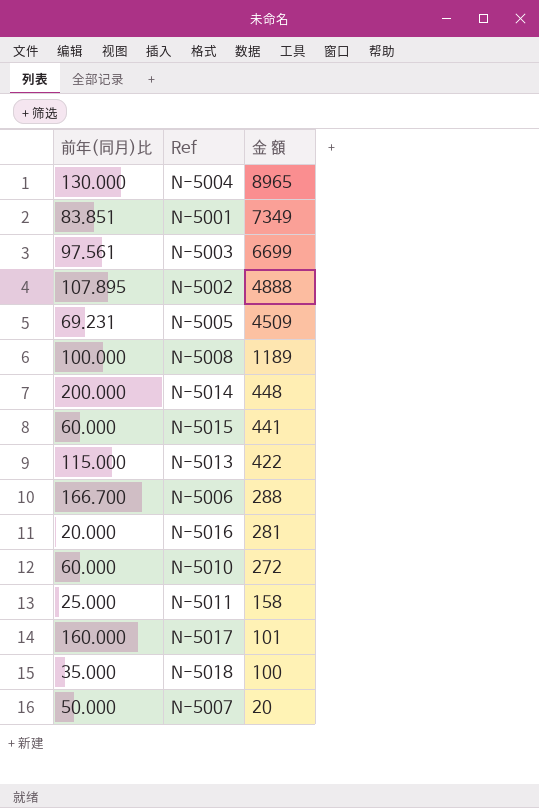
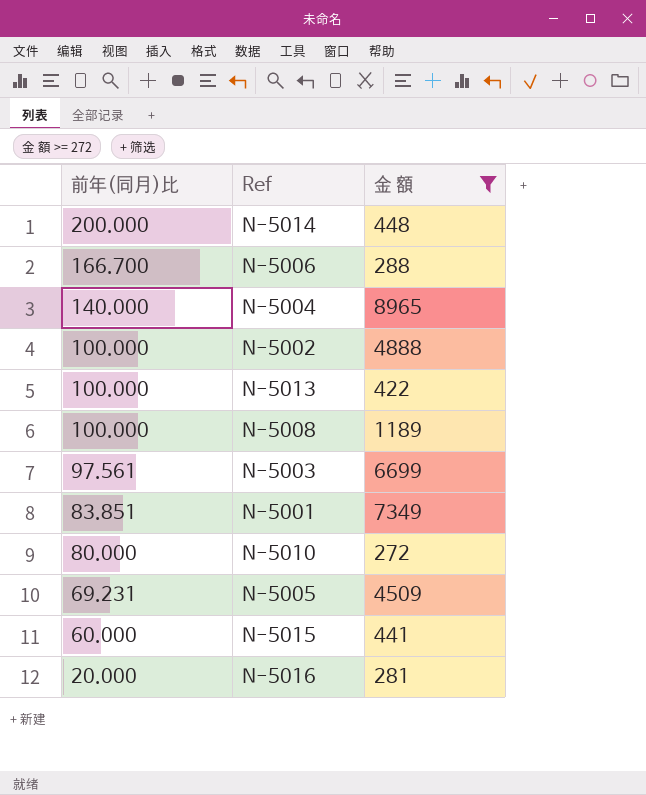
filter: none -> 金 額 >= 272
row order: 金 額 descending -> 前年(同月)比 descending
N-5004 | 前年(同月)比: 130.000 -> 140.000
N-5002 | 前年(同月)比: 107.895 -> 100.000
N-5013 | 前年(同月)比: 115.000 -> 100.000
N-5010 | 前年(同月)比: 60.000 -> 80.000

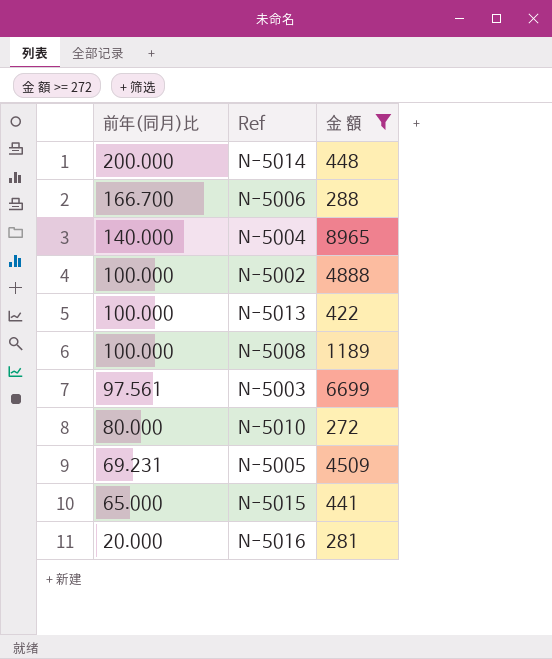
row N-5001: 83.851 | 7349 -> none
N-5015 | 前年(同月)比: 60.000 -> 65.000

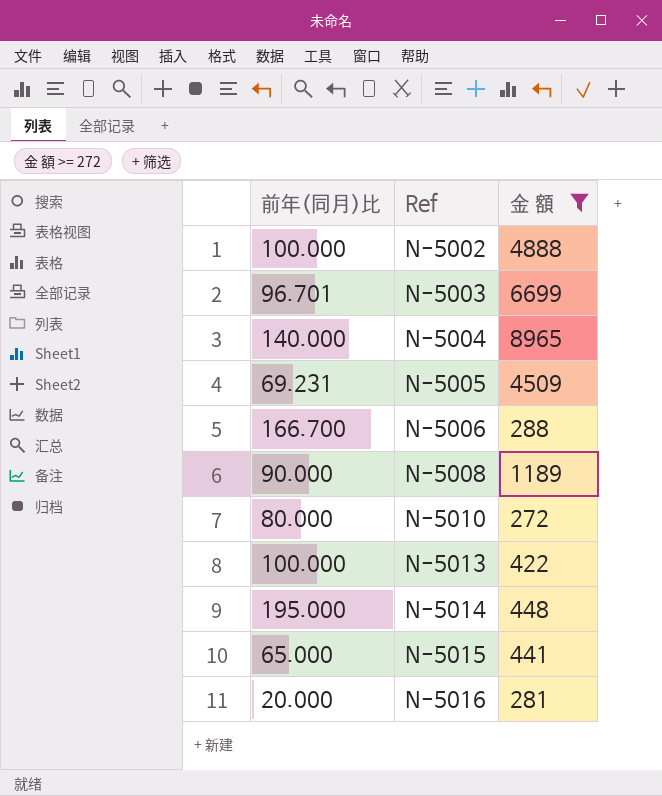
row order: 前年(同月)比 descending -> Ref ascending
N-5003 | 前年(同月)比: 97.561 -> 96.701
N-5008 | 前年(同月)比: 100.000 -> 90.000
N-5014 | 前年(同月)比: 200.000 -> 195.000

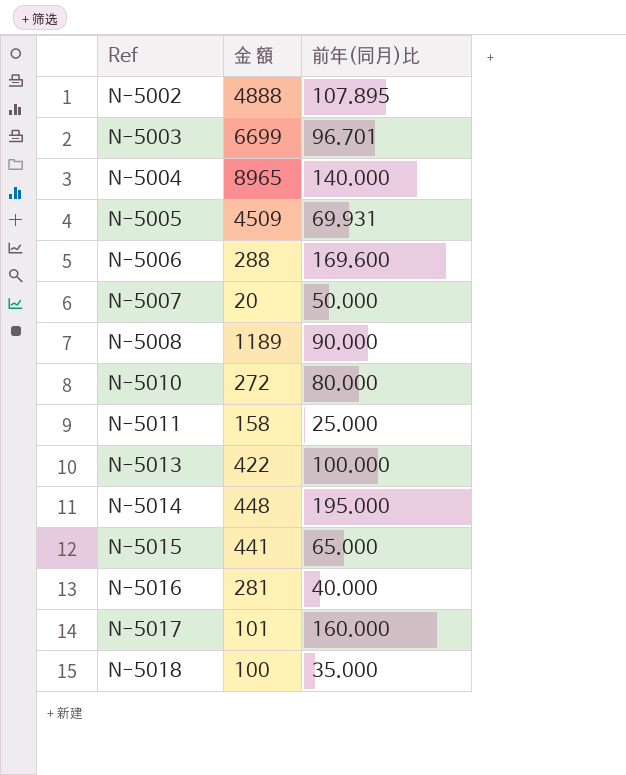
filter: 金 額 >= 272 -> none
column 前年(同月)比 | position: 1 -> 3
N-5002 | 前年(同月)比: 100.000 -> 107.895
N-5005 | 前年(同月)比: 69.231 -> 69.931
N-5006 | 前年(同月)比: 166.700 -> 169.600
N-5016 | 前年(同月)比: 20.000 -> 40.000

